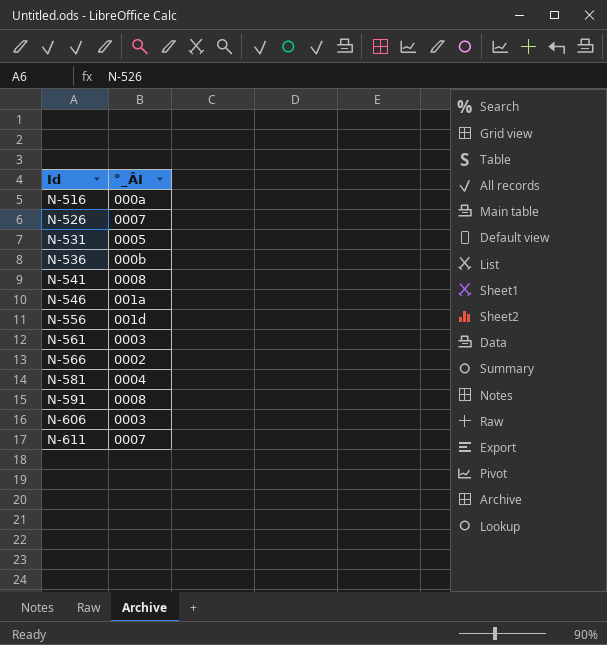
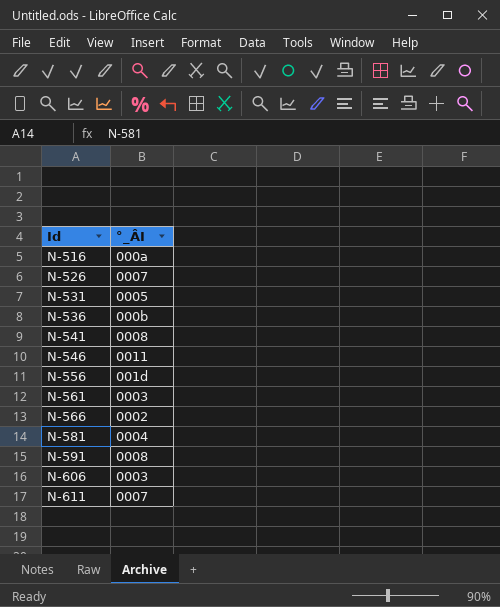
N-546 | °_ÂI: 001a -> 0011

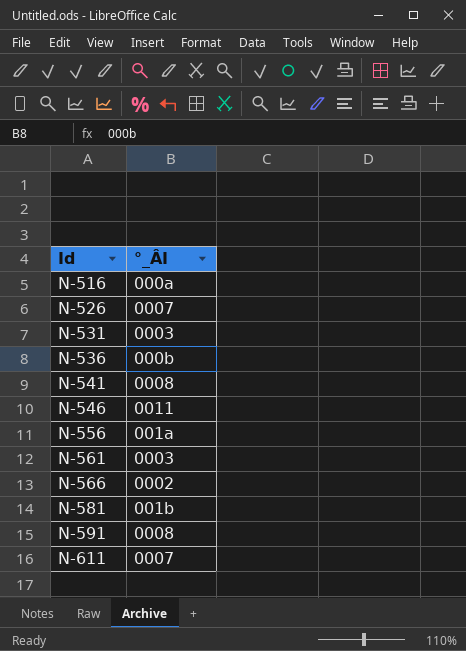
row N-606: 0003 -> none
N-531 | °_ÂI: 0005 -> 0003
N-556 | °_ÂI: 001d -> 001a
N-581 | °_ÂI: 0004 -> 001b

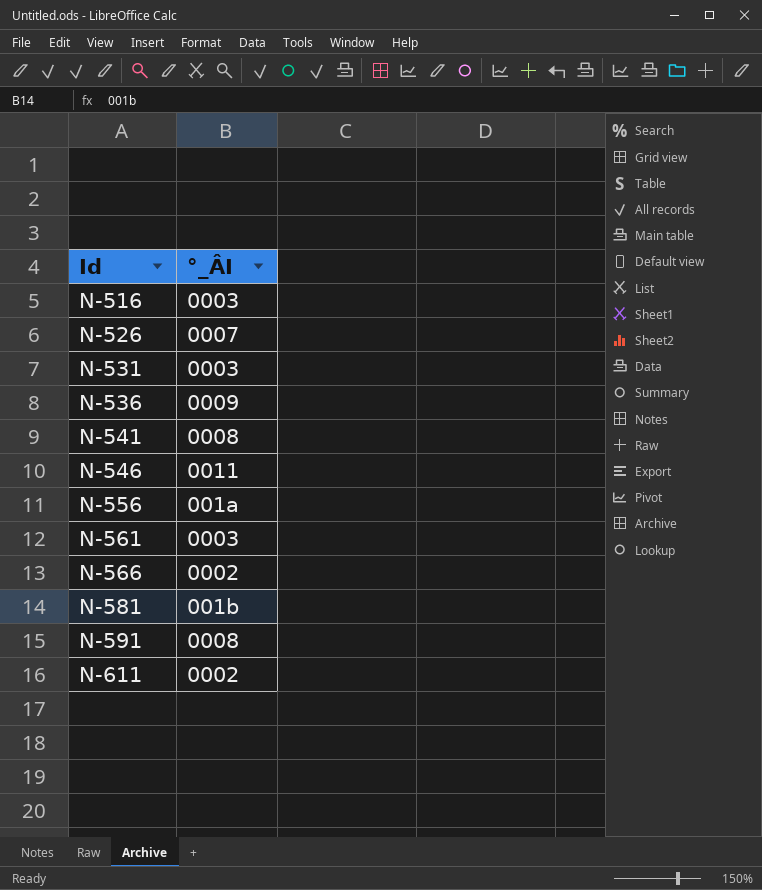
N-516 | °_ÂI: 000a -> 0003
N-536 | °_ÂI: 000b -> 0009
N-611 | °_ÂI: 0007 -> 0002

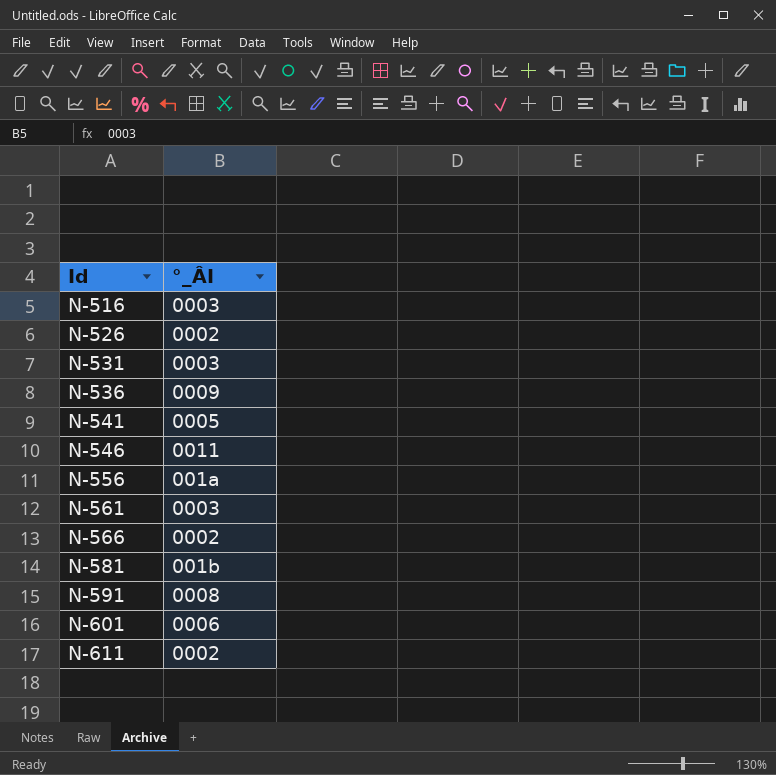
N-526 | °_ÂI: 0007 -> 0002
N-541 | °_ÂI: 0008 -> 0005
row N-601: none -> 0006

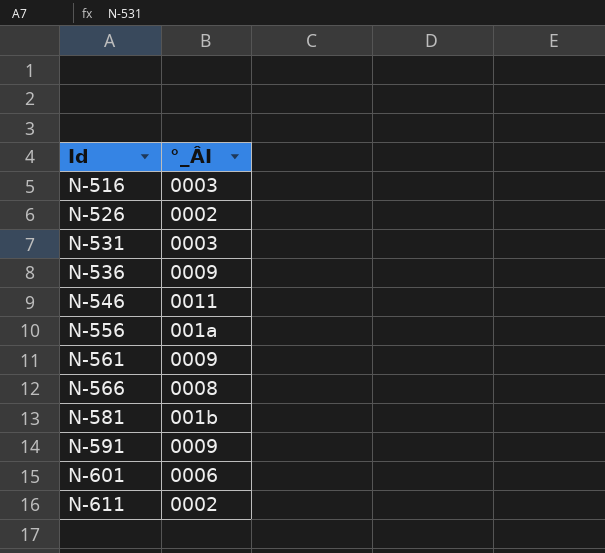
row N-541: 0005 -> none
N-561 | °_ÂI: 0003 -> 0009
N-566 | °_ÂI: 0002 -> 0008
N-591 | °_ÂI: 0008 -> 0009

